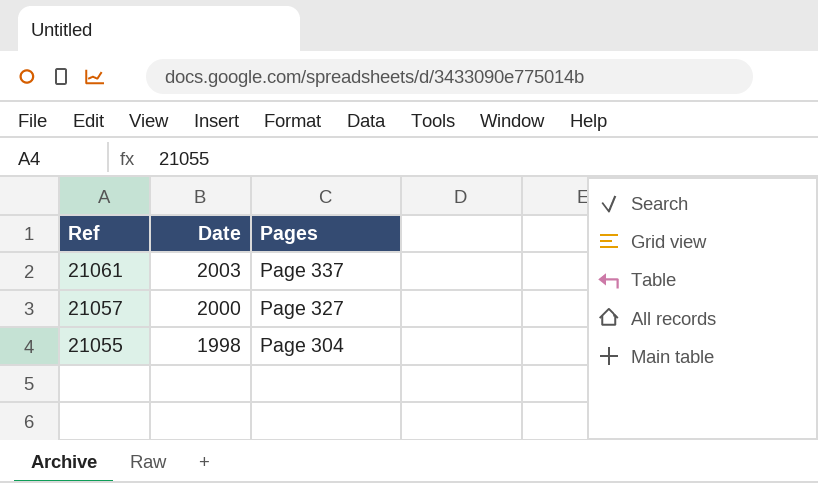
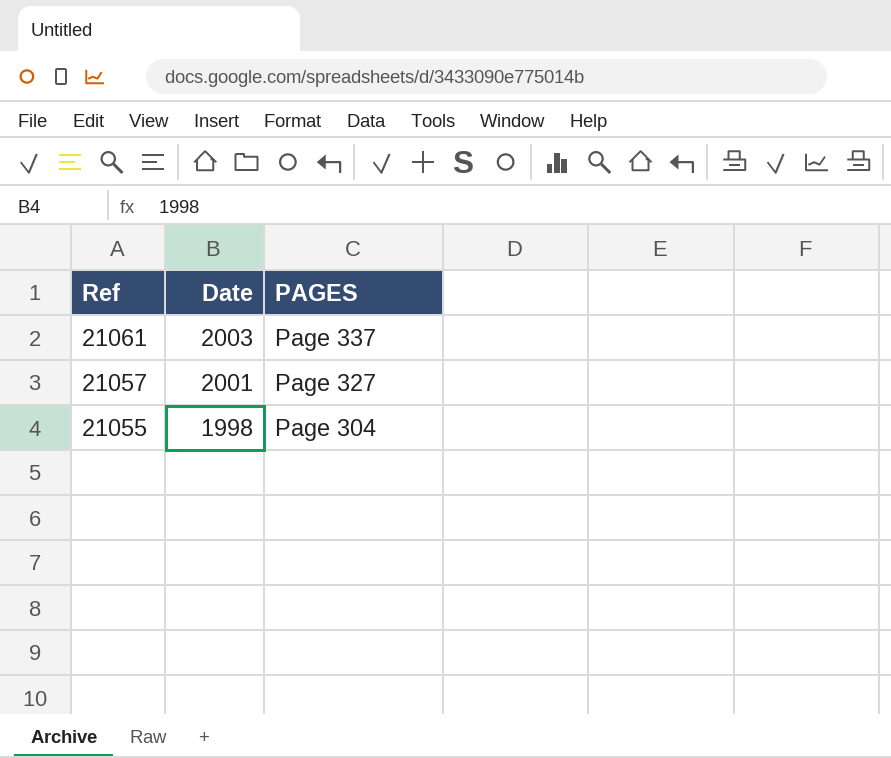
column name: Pages -> PAGES
21057 | Date: 2000 -> 2001

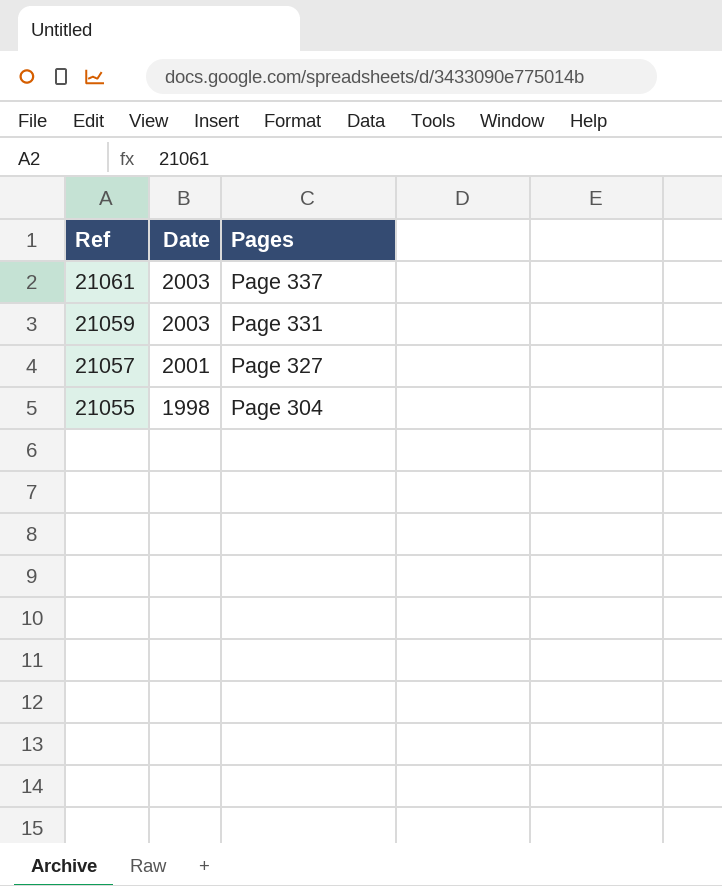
column name: PAGES -> Pages
row 21059: none -> 2003 | Page 331

